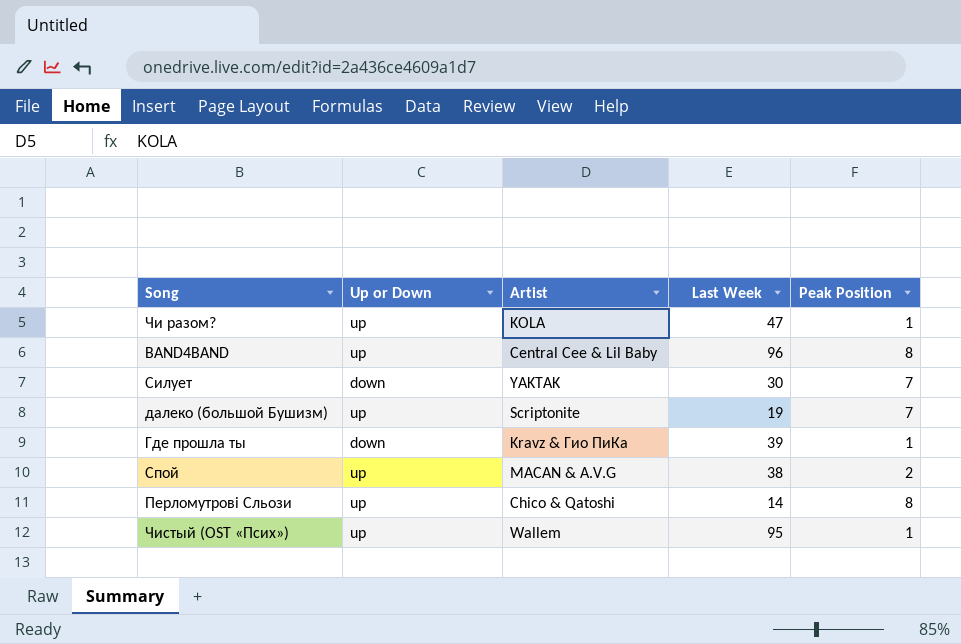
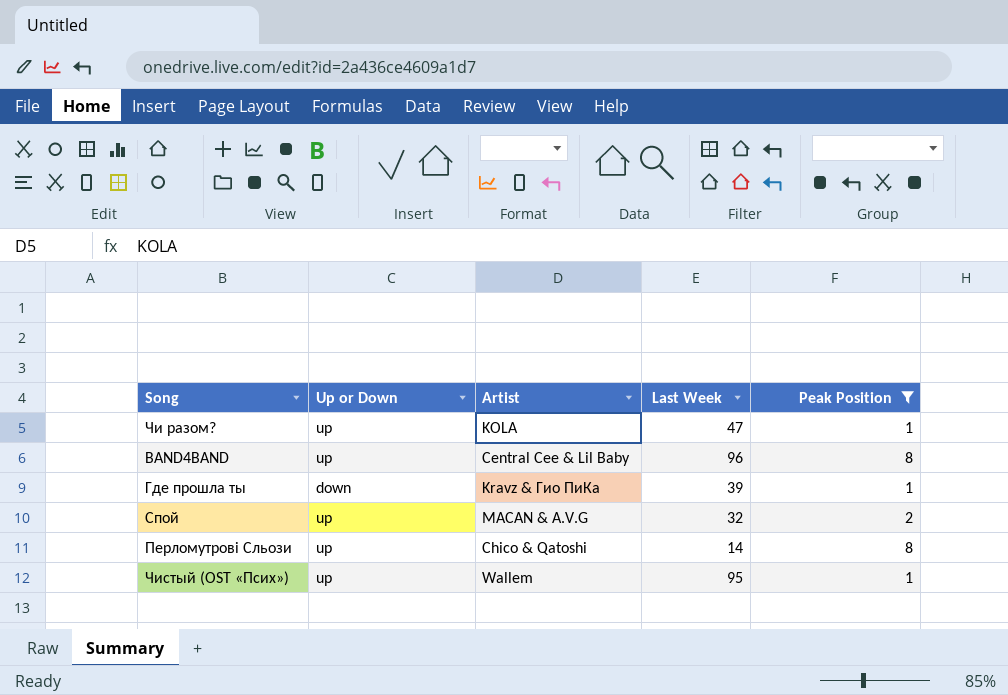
filter: none -> Peak Position != 7
Спой | Last Week: 38 -> 32

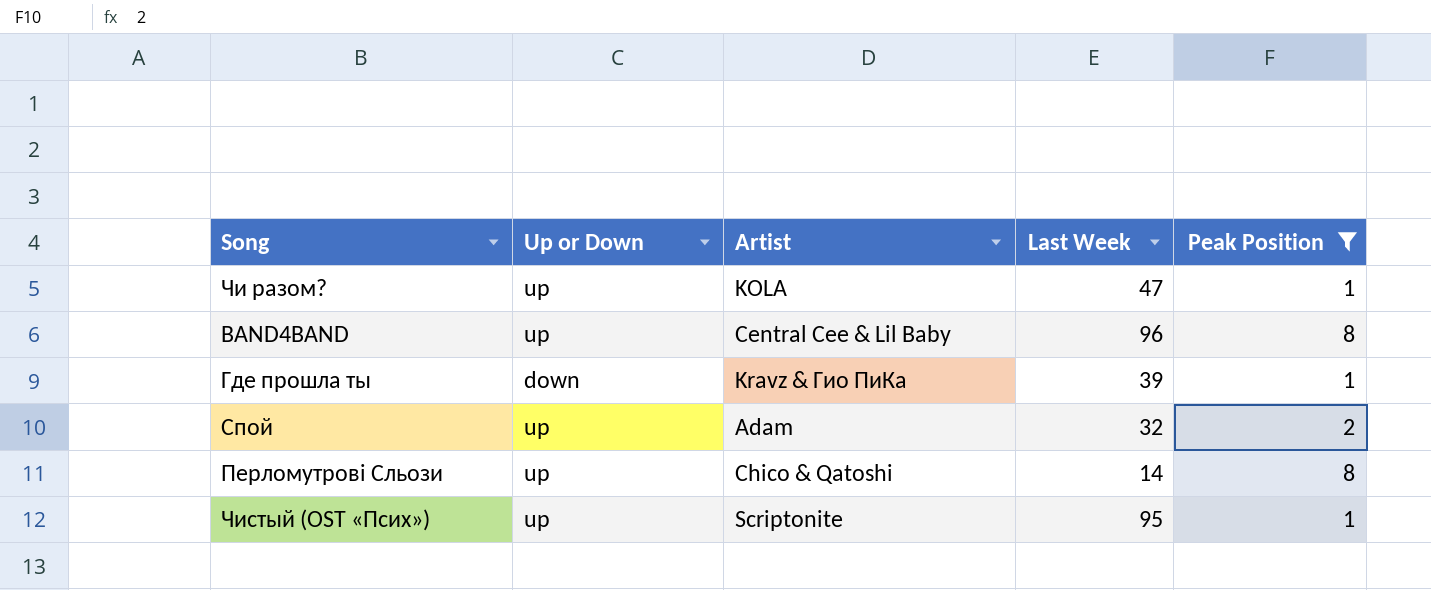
Спой | Artist: MACAN & A.V.G -> Adam
Чистый (OST «Псих») | Artist: Wallem -> Scriptonite

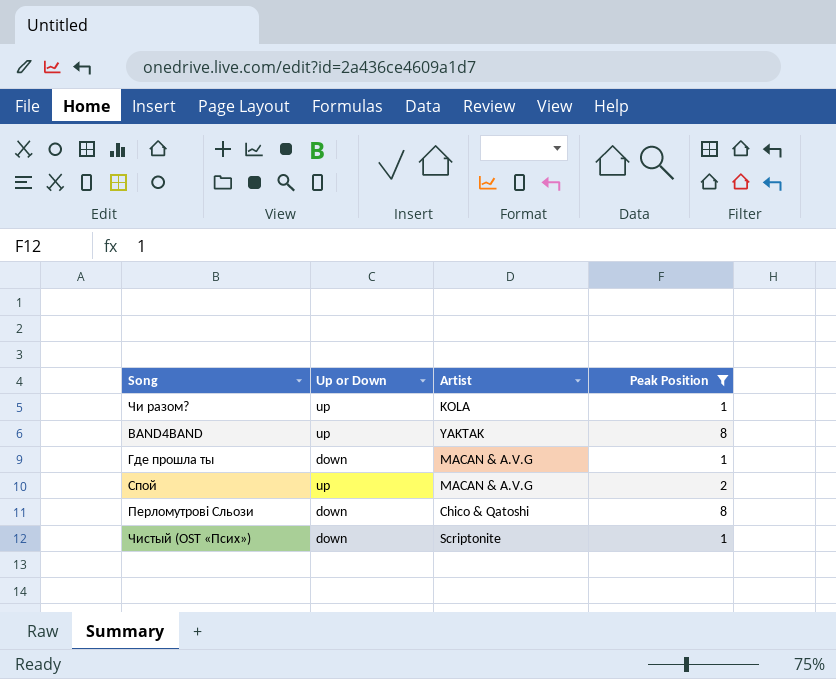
column Last Week | position: 4 -> none
BAND4BAND | Artist: Central Cee & Lil Baby -> YAKTAK
Где прошла ты | Artist: Kravz & Гио ПиКа -> MACAN & A.V.G
Спой | Artist: Adam -> MACAN & A.V.G
Перломутрові Сльози | Up or Down: up -> down
Чистый (OST «Псих») | Up or Down: up -> down

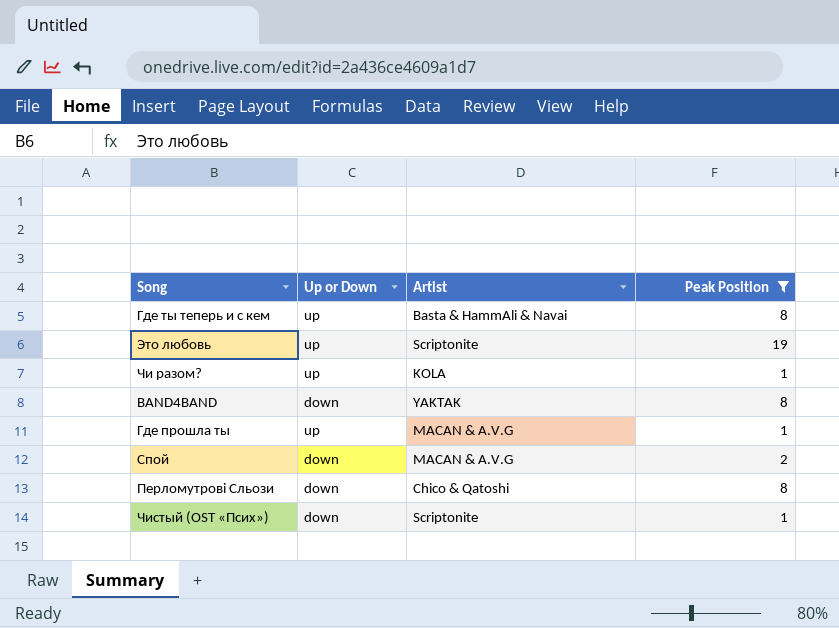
row Где ты теперь и с кем: none -> up | Basta & HammAli & Navai | 8
row Это любовь: none -> up | Scriptonite | 19
BAND4BAND | Up or Down: up -> down
Где прошла ты | Up or Down: down -> up
Спой | Up or Down: up -> down

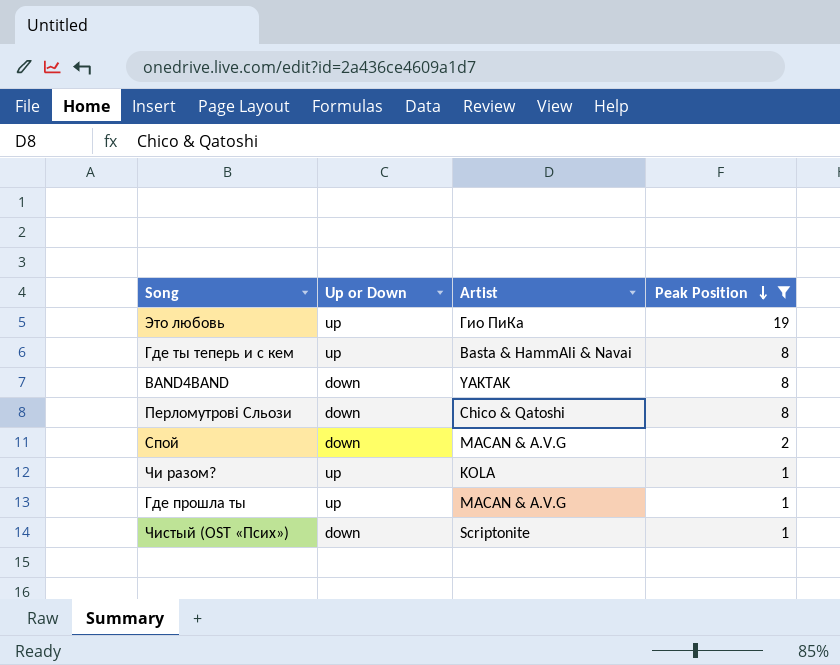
row order: none -> Peak Position descending
Это любовь | Artist: Scriptonite -> Гио ПиКа

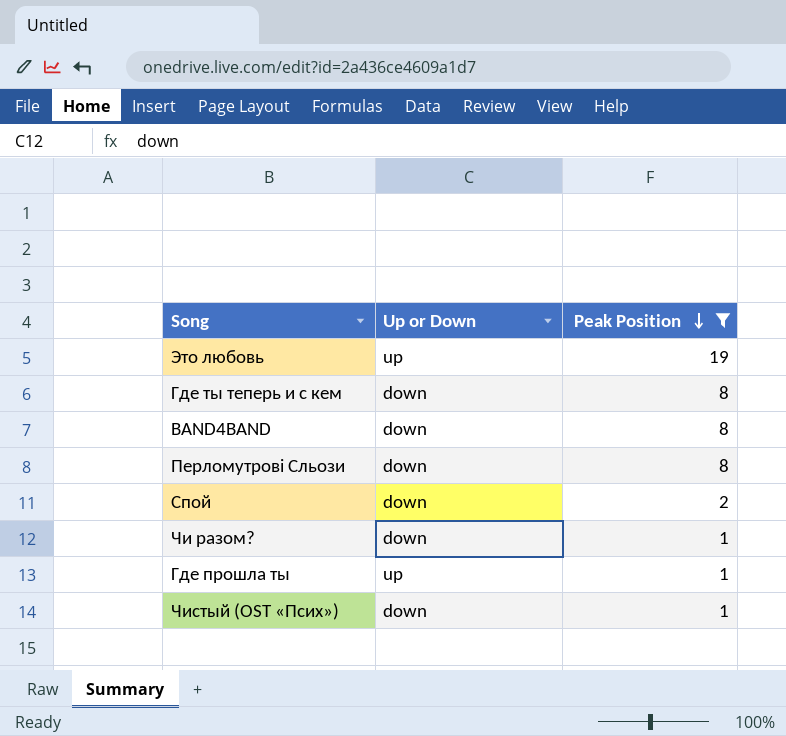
column Artist | position: 3 -> none
Где ты теперь и с кем | Up or Down: up -> down
Чи разом? | Up or Down: up -> down

